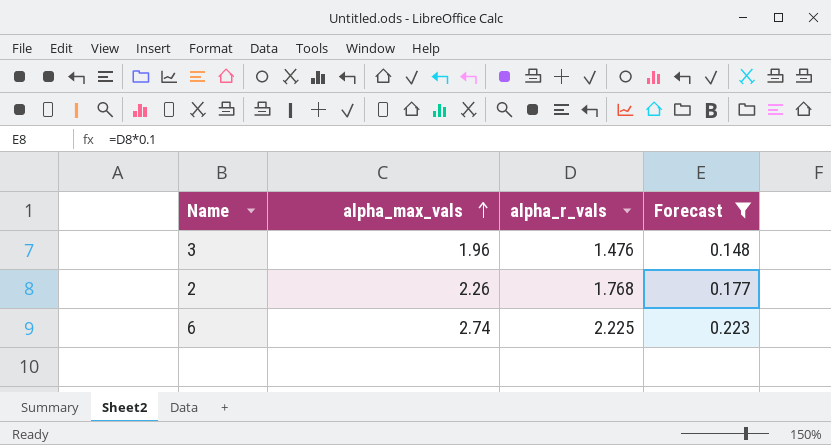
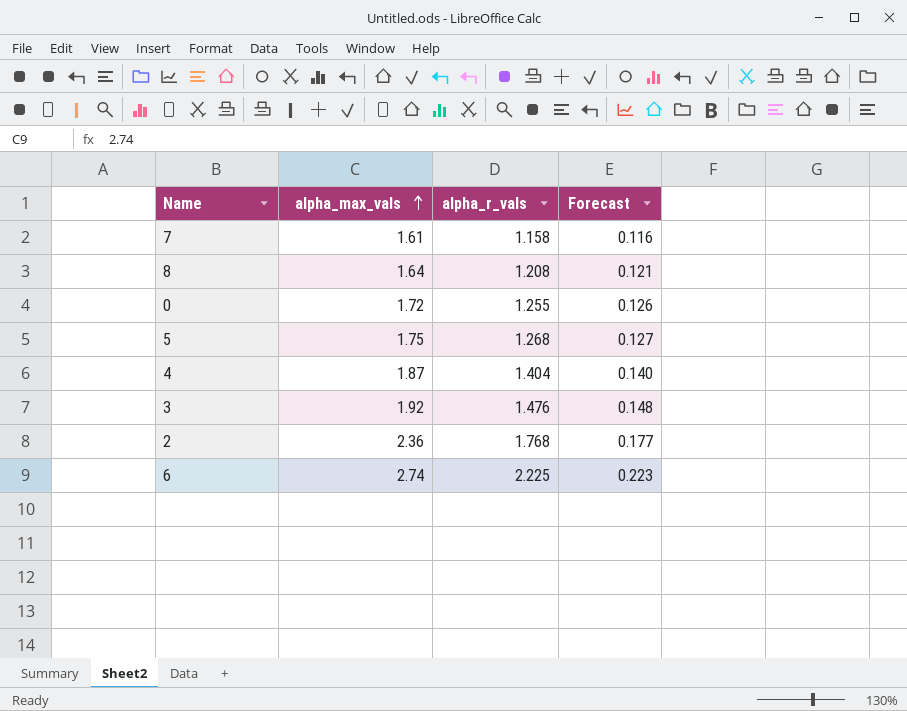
filter: Forecast >= 0.148 -> none
3 | alpha_max_vals: 1.96 -> 1.92
2 | alpha_max_vals: 2.26 -> 2.36

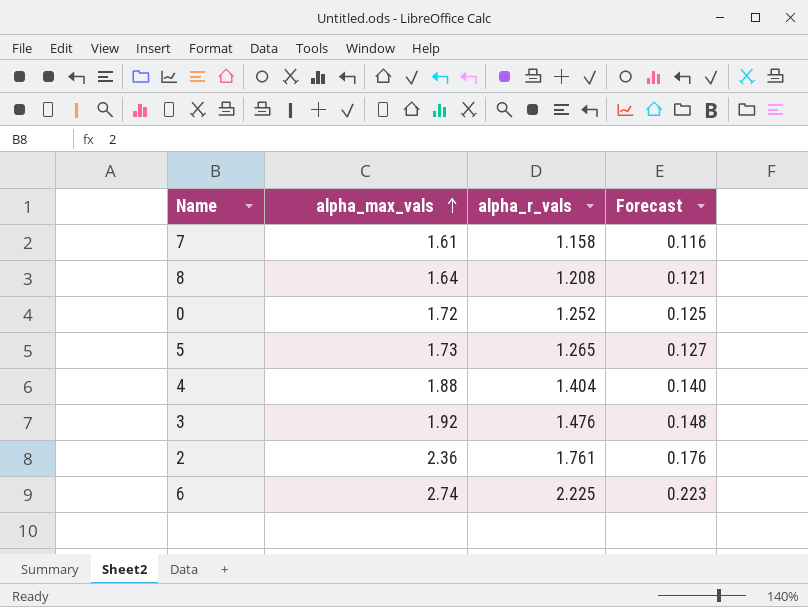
0 | alpha_r_vals: 1.255 -> 1.252
0 | Forecast: 0.126 -> 0.125
5 | alpha_max_vals: 1.75 -> 1.73
5 | alpha_r_vals: 1.268 -> 1.265
4 | alpha_max_vals: 1.87 -> 1.88
2 | alpha_r_vals: 1.768 -> 1.761
2 | Forecast: 0.177 -> 0.176

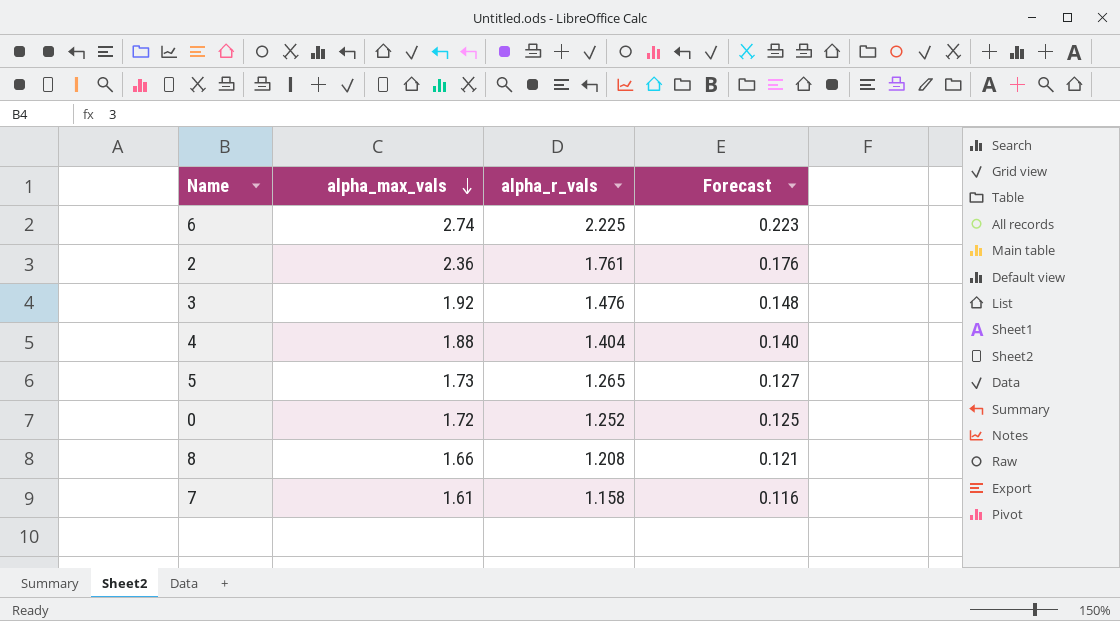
row order: alpha_max_vals ascending -> alpha_max_vals descending
8 | alpha_max_vals: 1.64 -> 1.66

